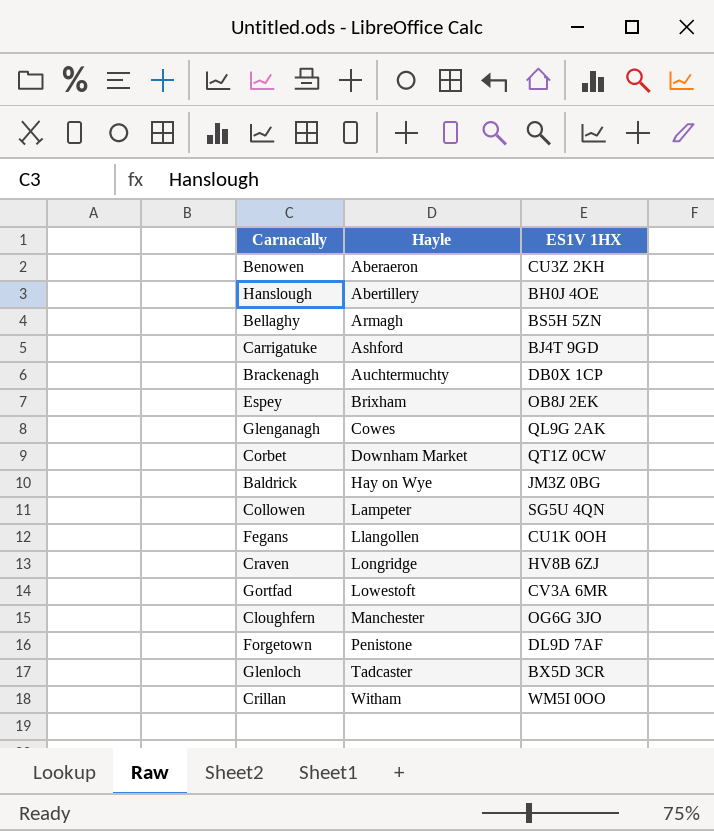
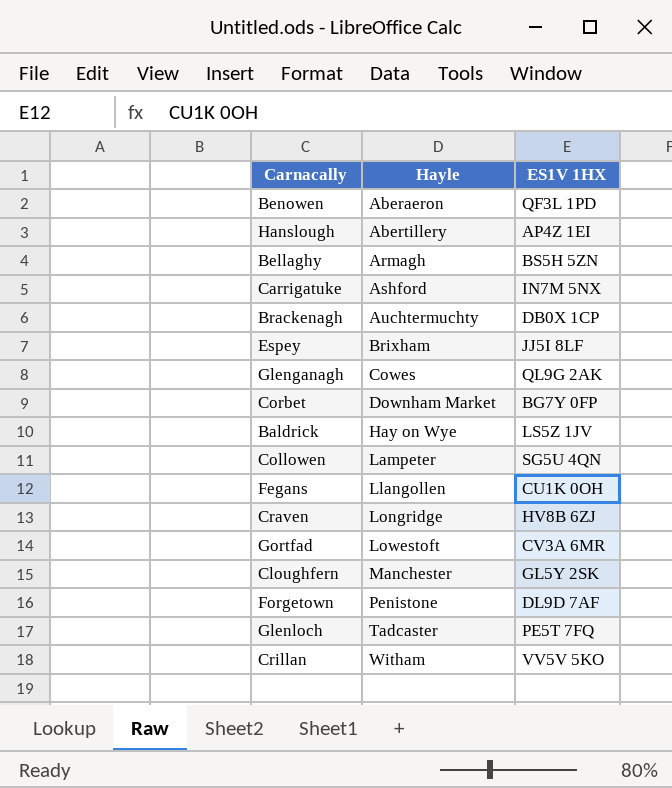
Benowen | ES1V 1HX: CU3Z 2KH -> QF3L 1PD
Hanslough | ES1V 1HX: BH0J 4OE -> AP4Z 1EI
Carrigatuke | ES1V 1HX: BJ4T 9GD -> IN7M 5NX
Espey | ES1V 1HX: OB8J 2EK -> JJ5I 8LF
Corbet | ES1V 1HX: QT1Z 0CW -> BG7Y 0FP
Baldrick | ES1V 1HX: JM3Z 0BG -> LS5Z 1JV
Cloughfern | ES1V 1HX: OG6G 3JO -> GL5Y 2SK
Glenloch | ES1V 1HX: BX5D 3CR -> PE5T 7FQ
Crillan | ES1V 1HX: WM5I 0OO -> VV5V 5KO

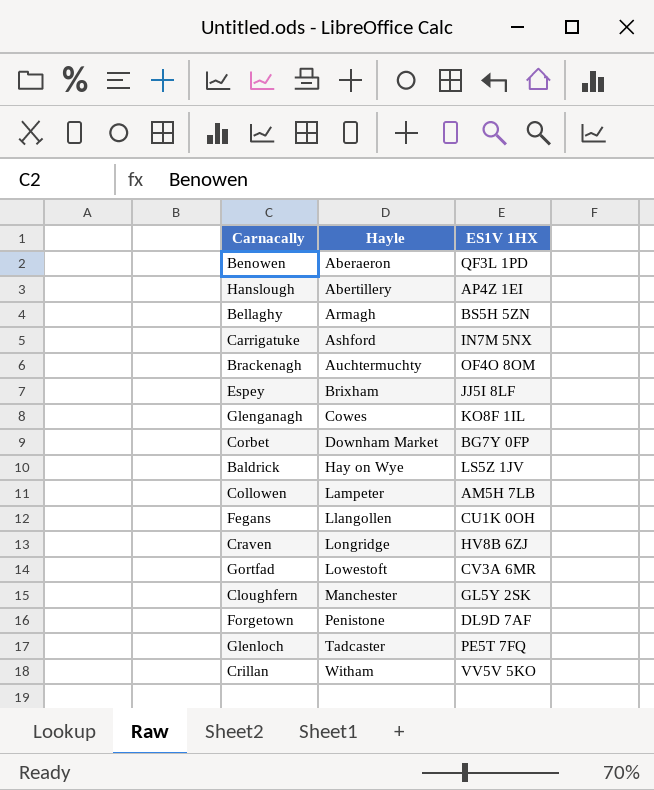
Brackenagh | ES1V 1HX: DB0X 1CP -> OF4O 8OM
Glenganagh | ES1V 1HX: QL9G 2AK -> KO8F 1IL
Collowen | ES1V 1HX: SG5U 4QN -> AM5H 7LB

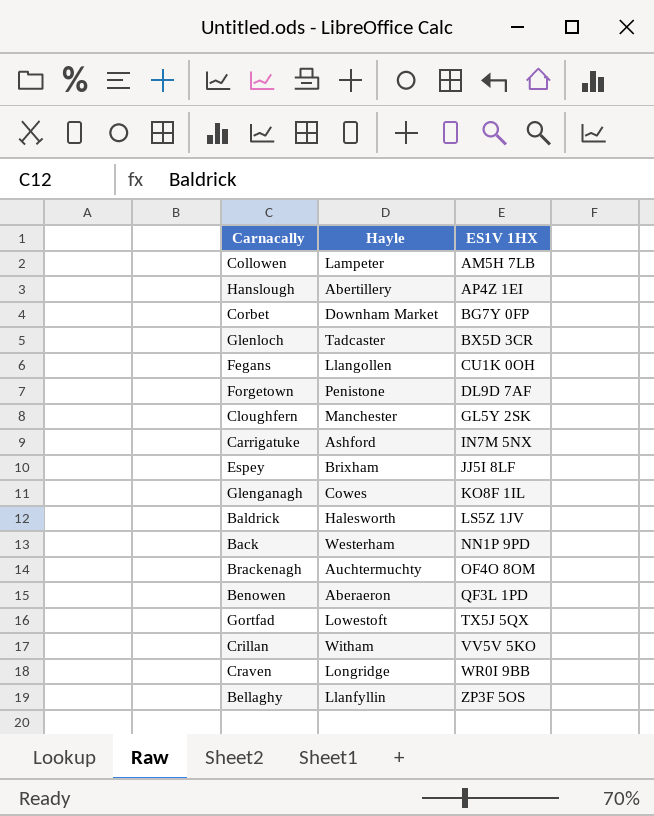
row order: Hayle ascending -> ES1V 1HX ascending
Glenloch | ES1V 1HX: PE5T 7FQ -> BX5D 3CR
Baldrick | Hayle: Hay on Wye -> Halesworth
row Back: none -> Westerham | NN1P 9PD
Gortfad | ES1V 1HX: CV3A 6MR -> TX5J 5QX
Craven | ES1V 1HX: HV8B 6ZJ -> WR0I 9BB
Bellaghy | Hayle: Armagh -> Llanfyllin
Bellaghy | ES1V 1HX: BS5H 5ZN -> ZP3F 5OS

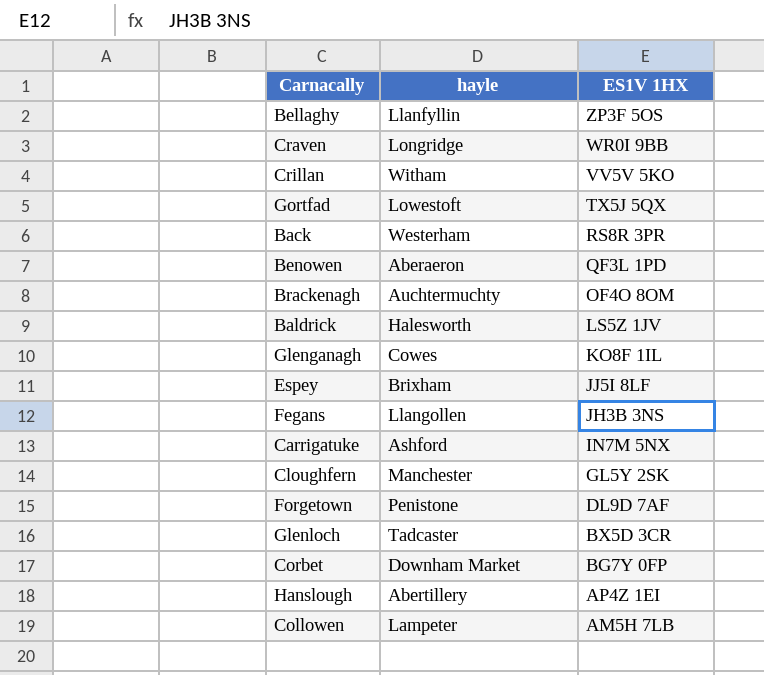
row order: ES1V 1HX ascending -> ES1V 1HX descending
column name: Hayle -> hayle
Back | ES1V 1HX: NN1P 9PD -> RS8R 3PR
Fegans | ES1V 1HX: CU1K 0OH -> JH3B 3NS

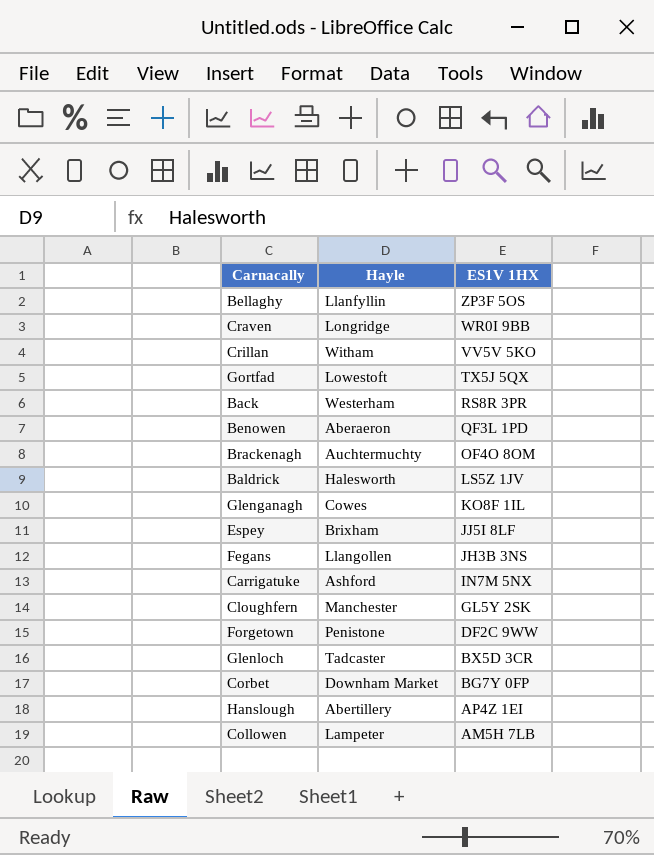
column name: hayle -> Hayle
Forgetown | ES1V 1HX: DL9D 7AF -> DF2C 9WW

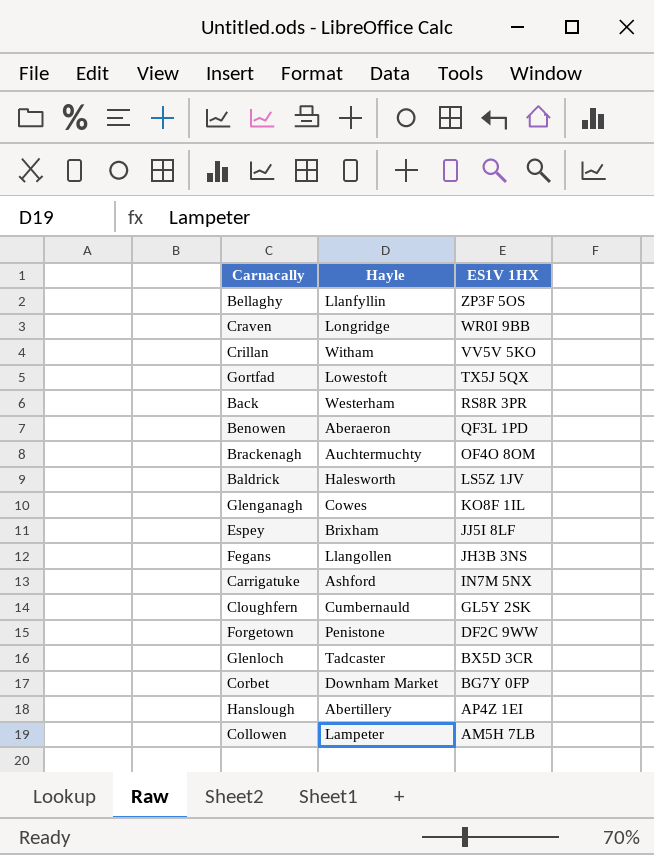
Cloughfern | Hayle: Manchester -> Cumbernauld

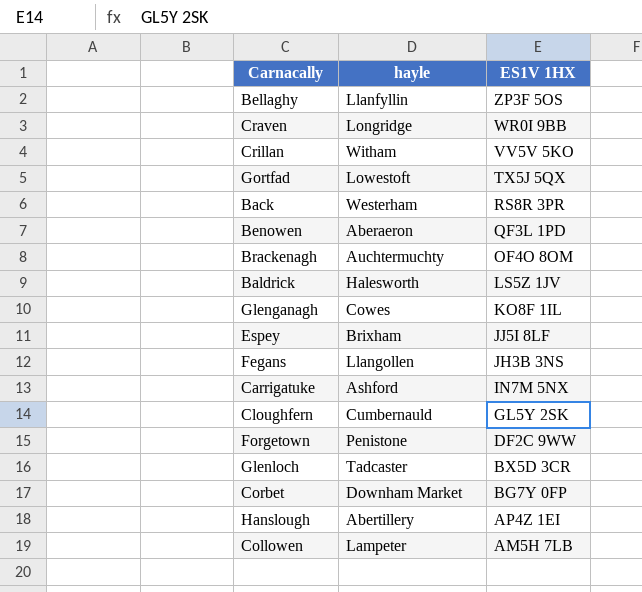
column name: Hayle -> hayle

